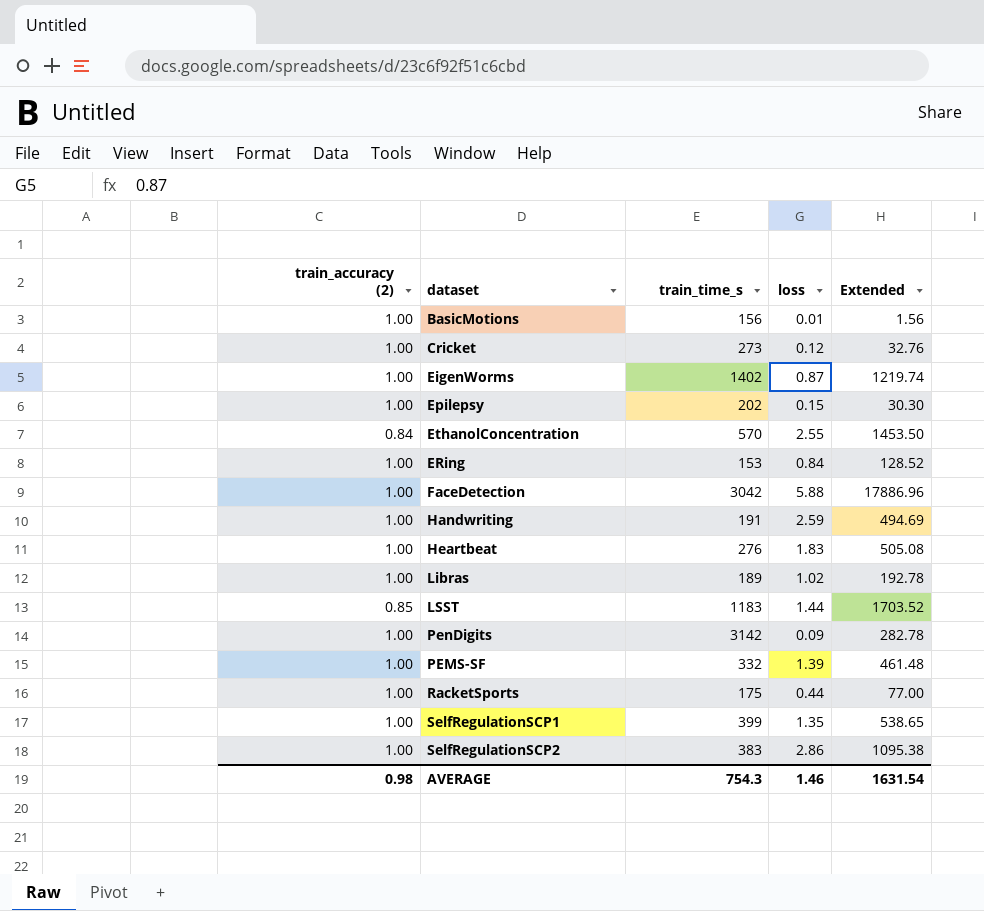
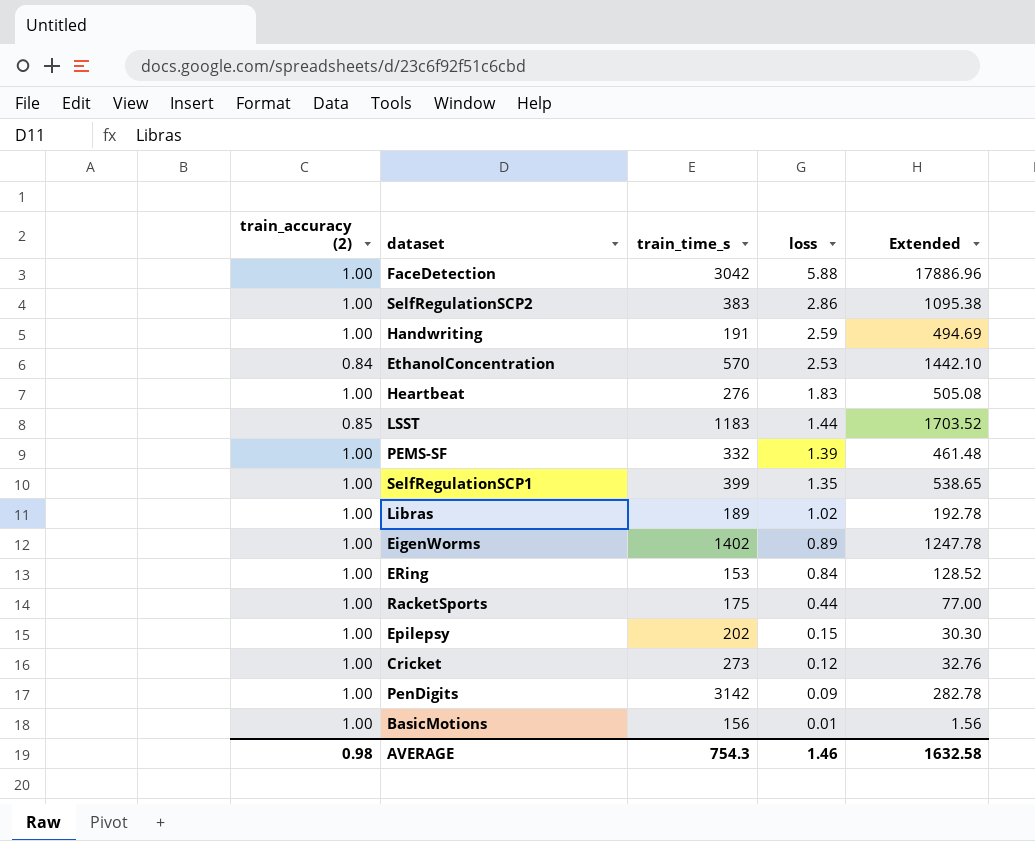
row order: none -> loss descending
EthanolConcentration | loss: 2.55 -> 2.53
EthanolConcentration | Extended: 1453.50 -> 1442.10
EigenWorms | loss: 0.87 -> 0.89
EigenWorms | Extended: 1219.74 -> 1247.78
AVERAGE | Extended: 1631.54 -> 1632.58

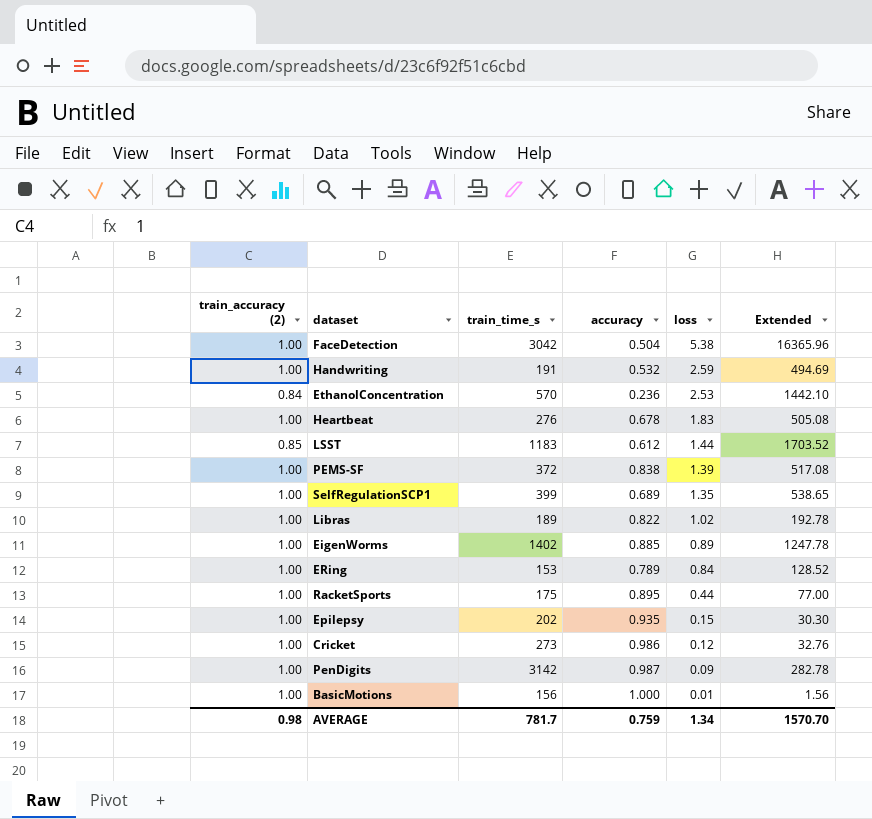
column accuracy | position: none -> 4
row SelfRegulationSCP2: 1.00 | 383 | 2.86 | 1095.38 -> none
FaceDetection | loss: 5.88 -> 5.38
FaceDetection | Extended: 17886.96 -> 16365.96
PEMS-SF | train_time_s: 332 -> 372
PEMS-SF | Extended: 461.48 -> 517.08
AVERAGE | train_time_s: 754.3 -> 781.7
AVERAGE | loss: 1.46 -> 1.34
AVERAGE | Extended: 1632.58 -> 1570.70

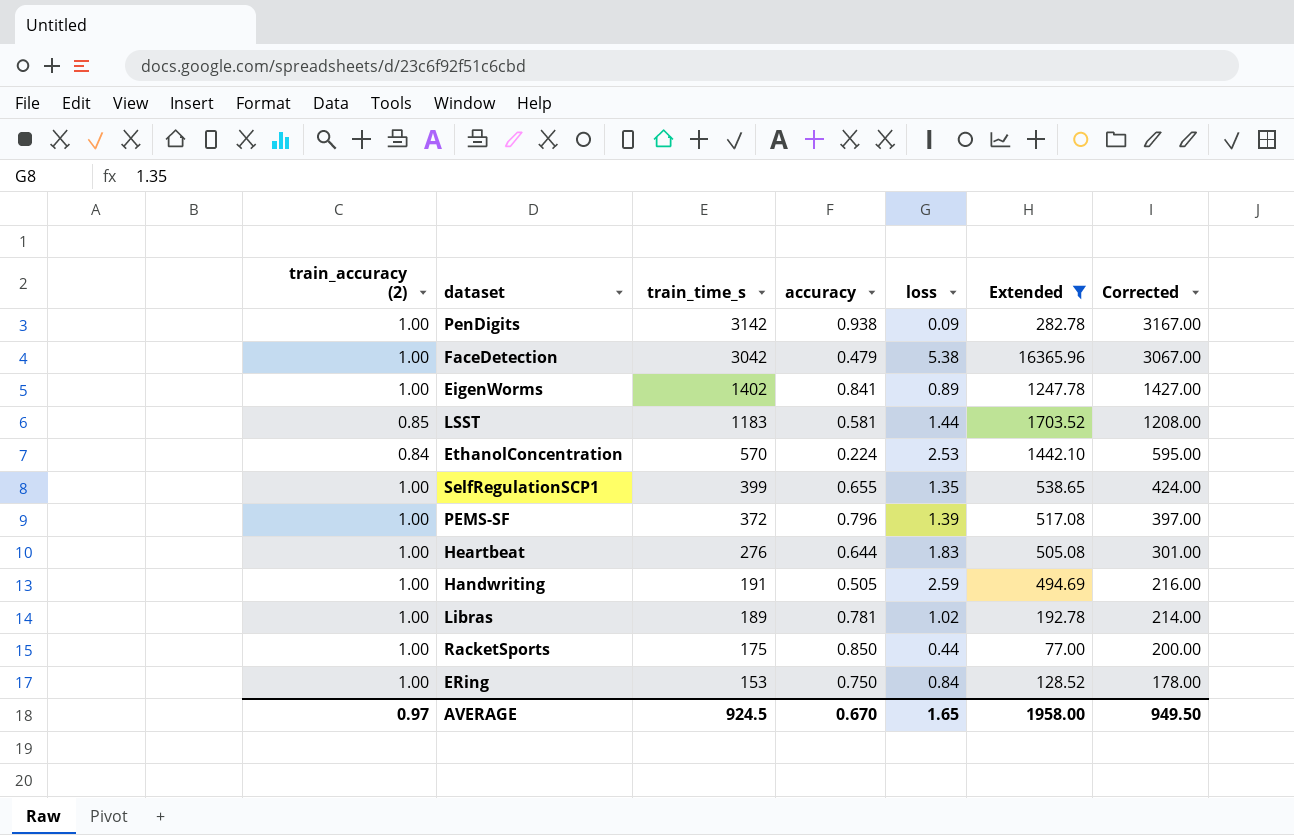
filter: none -> Extended >= 77.00
row order: loss descending -> train_time_s descending
column Corrected | formula: none -> [train_time_s] + 25
PenDigits | accuracy: 0.987 -> 0.938
FaceDetection | accuracy: 0.504 -> 0.479
EigenWorms | accuracy: 0.885 -> 0.841
LSST | accuracy: 0.612 -> 0.581
EthanolConcentration | accuracy: 0.236 -> 0.224
SelfRegulationSCP1 | accuracy: 0.689 -> 0.655
PEMS-SF | accuracy: 0.838 -> 0.796
Heartbeat | accuracy: 0.678 -> 0.644
Handwriting | accuracy: 0.532 -> 0.505
Libras | accuracy: 0.822 -> 0.781
RacketSports | accuracy: 0.895 -> 0.850
ERing | accuracy: 0.789 -> 0.750
AVERAGE | train_accuracy (2): 0.98 -> 0.97
AVERAGE | train_time_s: 781.7 -> 924.5
AVERAGE | accuracy: 0.759 -> 0.670
AVERAGE | loss: 1.34 -> 1.65
AVERAGE | Extended: 1570.70 -> 1958.00

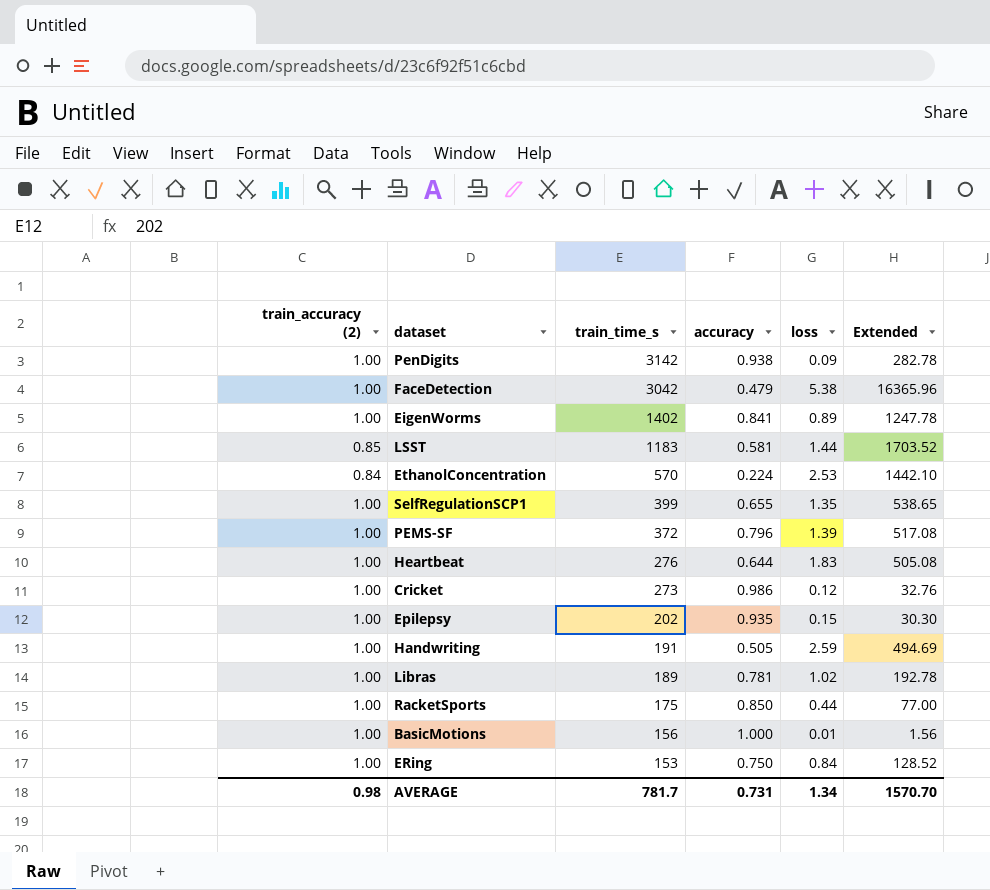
filter: Extended >= 77.00 -> none
column Corrected | formula: [train_time_s] + 25 -> none
AVERAGE | train_accuracy (2): 0.97 -> 0.98
AVERAGE | train_time_s: 924.5 -> 781.7
AVERAGE | accuracy: 0.670 -> 0.731
AVERAGE | loss: 1.65 -> 1.34
AVERAGE | Extended: 1958.00 -> 1570.70

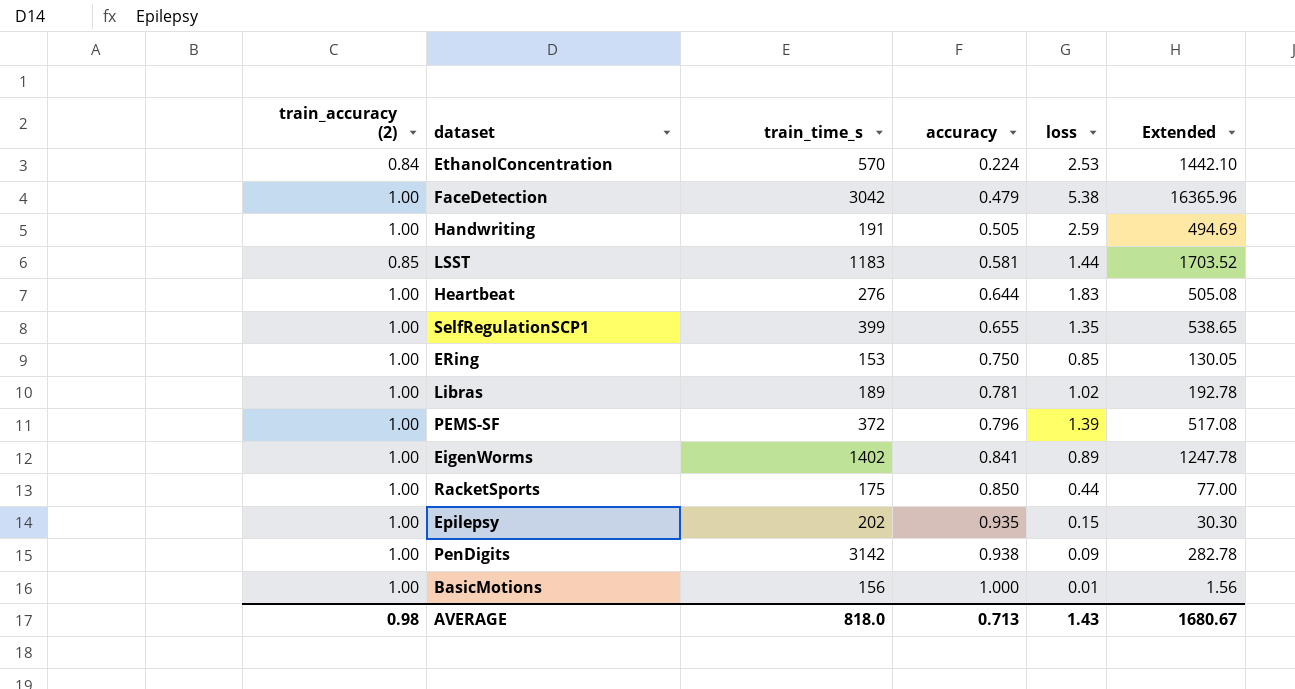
row order: train_time_s descending -> accuracy ascending
row Cricket: 1.00 | 273 | 0.986 | 0.12 | 32.76 -> none
ERing | loss: 0.84 -> 0.85
ERing | Extended: 128.52 -> 130.05
AVERAGE | train_time_s: 781.7 -> 818.0
AVERAGE | accuracy: 0.731 -> 0.713
AVERAGE | loss: 1.34 -> 1.43
AVERAGE | Extended: 1570.70 -> 1680.67

